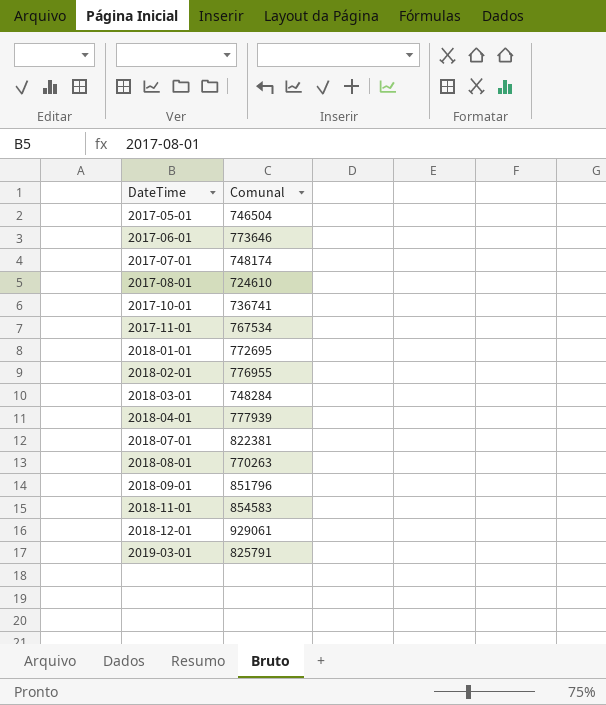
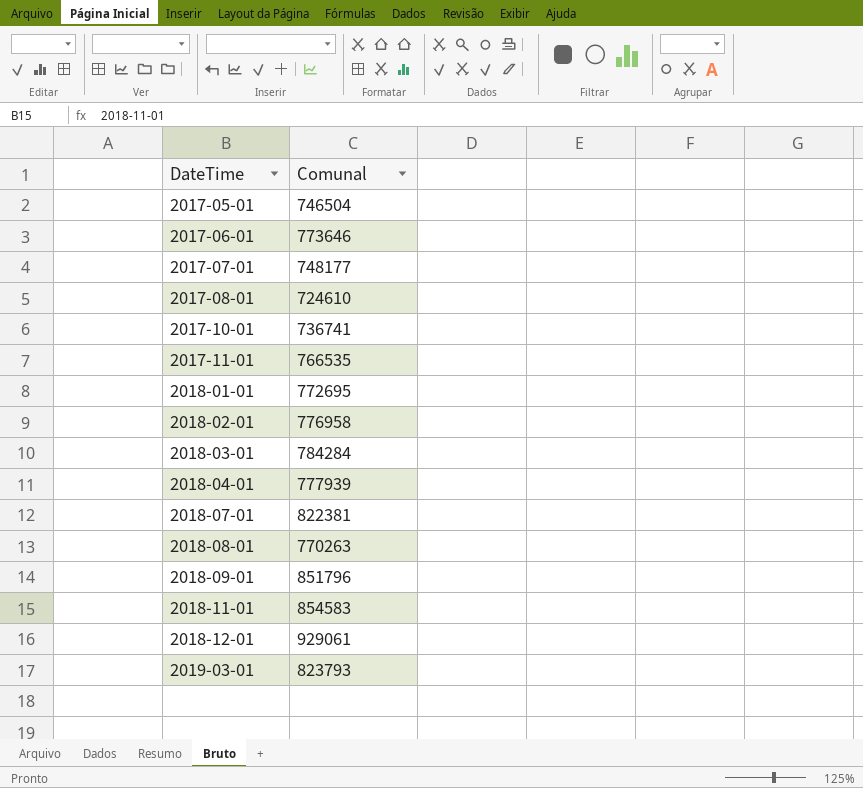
2017-07-01 | Comunal: 748174 -> 748177
2017-11-01 | Comunal: 767534 -> 766535
2018-02-01 | Comunal: 776955 -> 776958
2018-03-01 | Comunal: 748284 -> 784284
2019-03-01 | Comunal: 825791 -> 823793

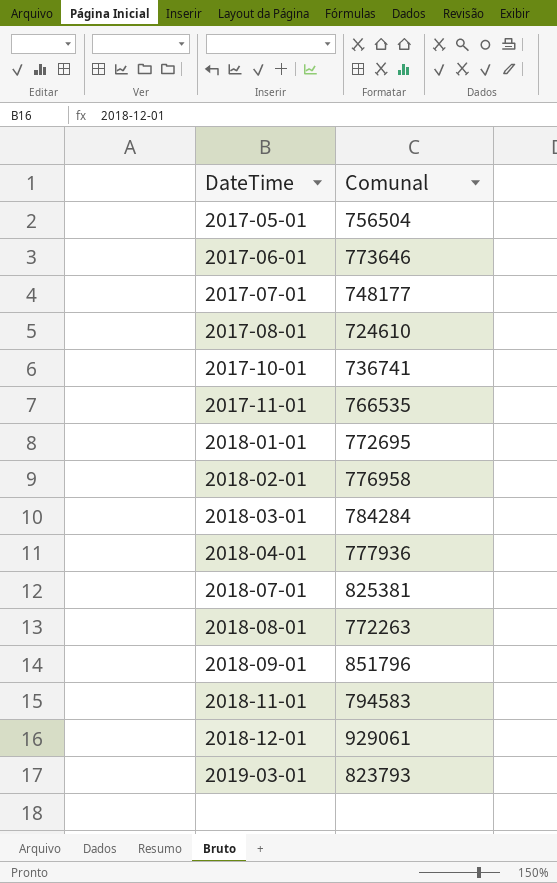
2017-05-01 | Comunal: 746504 -> 756504
2018-04-01 | Comunal: 777939 -> 777936
2018-07-01 | Comunal: 822381 -> 825381
2018-08-01 | Comunal: 770263 -> 772263
2018-11-01 | Comunal: 854583 -> 794583

